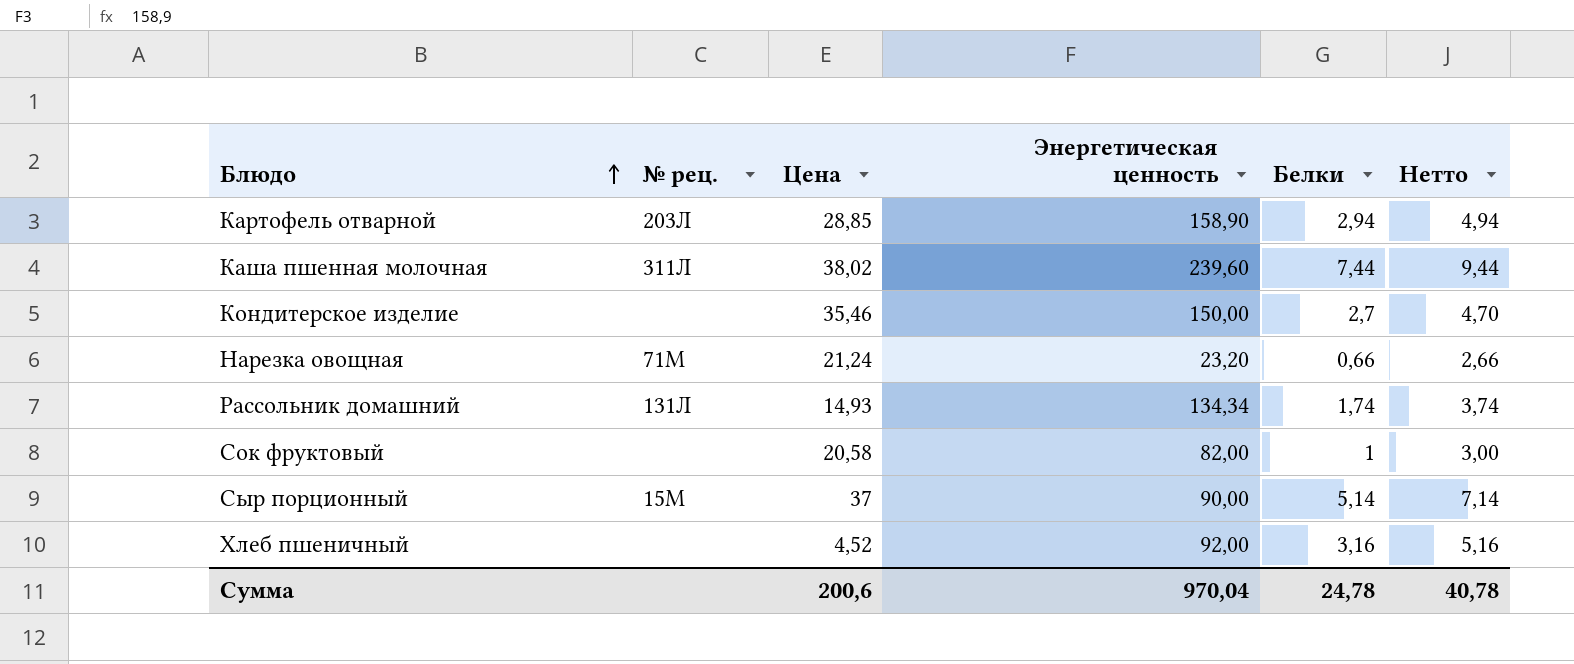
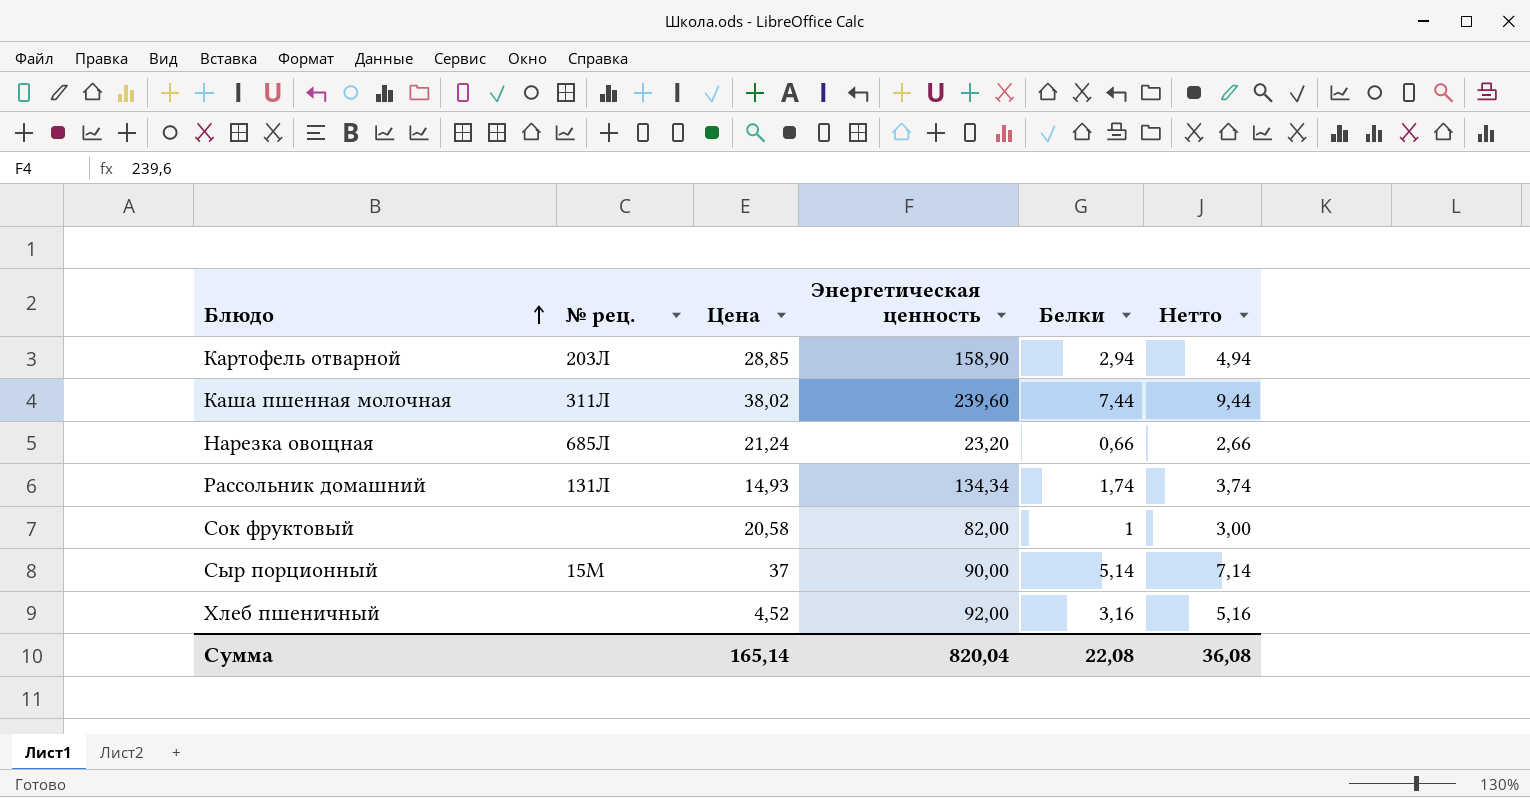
row Кондитерское изделие: none | 35,46 | 150,00 | 2,7 | 4,70 -> none
Нарезка овощная | № рец.: 71М -> 685Л
Сумма | Цена: 200,6 -> 165,14
Сумма | Энергетическая ценность: 970,04 -> 820,04
Сумма | Белки: 24,78 -> 22,08
Сумма | Нетто: 40,78 -> 36,08

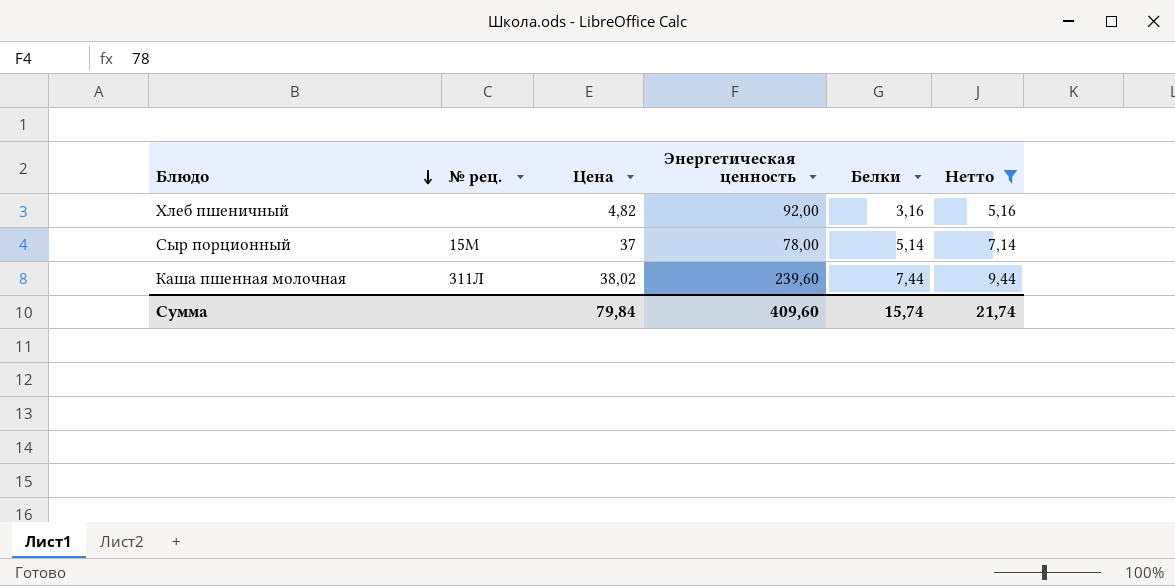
filter: none -> Нетто >= 5,16
row order: Блюдо ascending -> Блюдо descending
Хлеб пшеничный | Цена: 4,52 -> 4,82
Сыр порционный | Энергетическая ценность: 90,00 -> 78,00
Сумма | Цена: 165,14 -> 79,84
Сумма | Энергетическая ценность: 820,04 -> 409,60
Сумма | Белки: 22,08 -> 15,74
Сумма | Нетто: 36,08 -> 21,74

